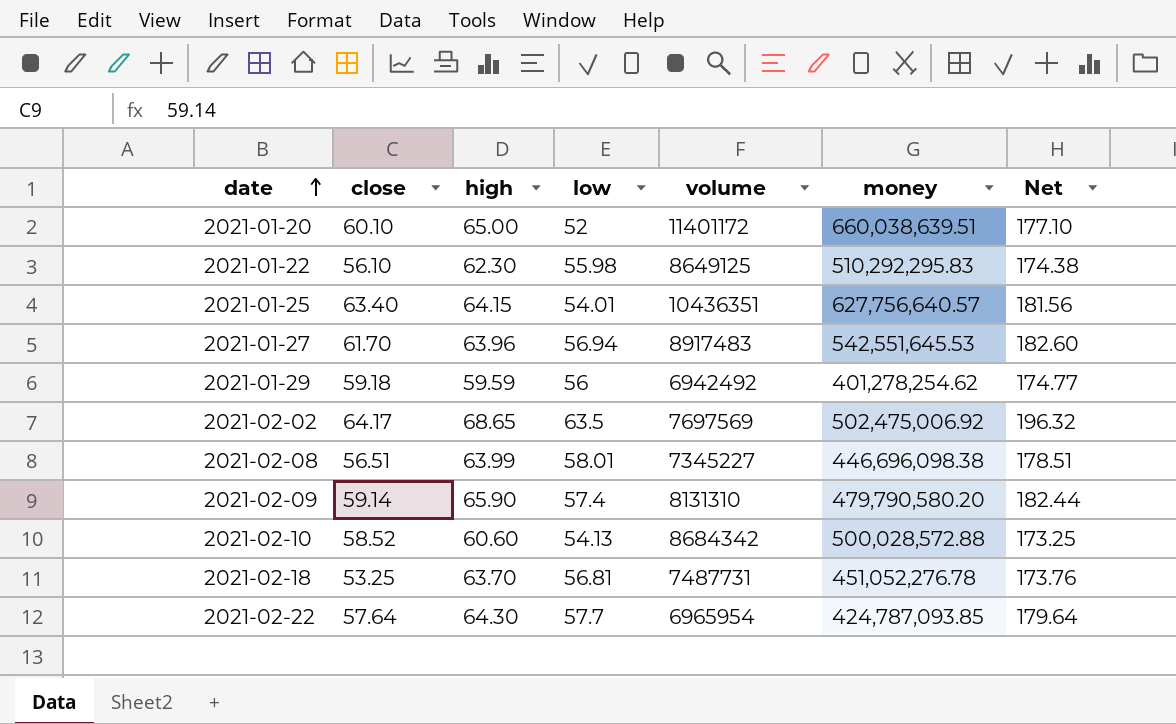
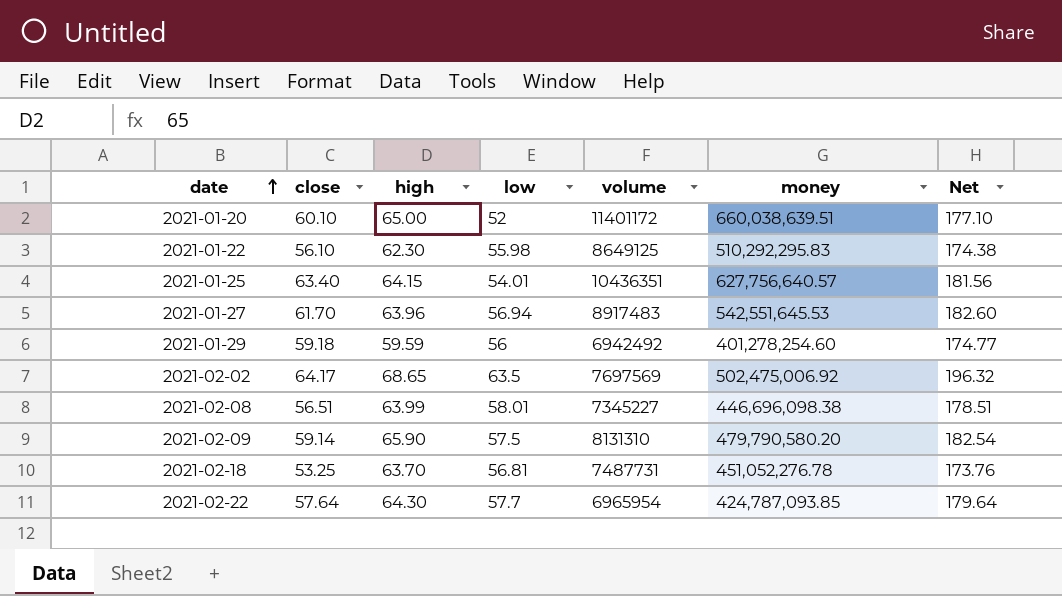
row 2021-02-10: 58.52 | 60.60 | 54.13 | 8684342 | 500,028,572.88 | 173.25 -> none
2021-01-29 | money: 401,278,254.62 -> 401,278,254.60
2021-02-09 | low: 57.4 -> 57.5
2021-02-09 | Net: 182.44 -> 182.54

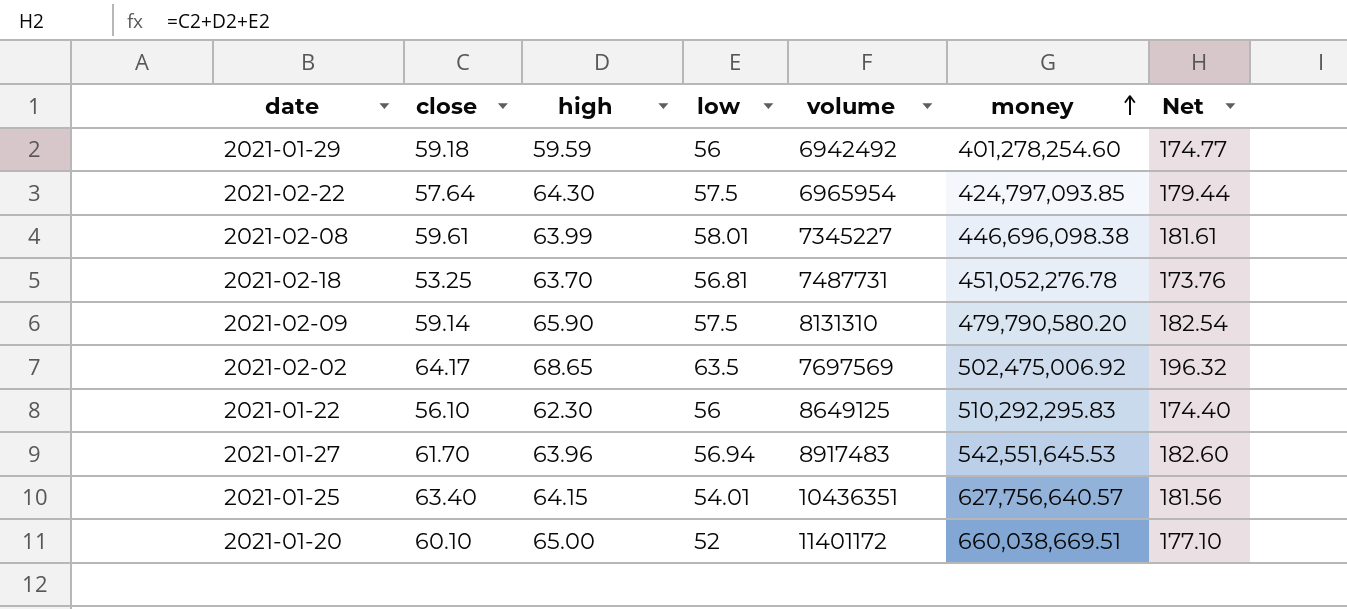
row order: date ascending -> money ascending
2021-02-22 | low: 57.7 -> 57.5
2021-02-22 | money: 424,787,093.85 -> 424,797,093.85
2021-02-22 | Net: 179.64 -> 179.44
2021-02-08 | close: 56.51 -> 59.61
2021-02-08 | Net: 178.51 -> 181.61
2021-01-22 | low: 55.98 -> 56
2021-01-22 | Net: 174.38 -> 174.40
2021-01-20 | money: 660,038,639.51 -> 660,038,669.51

